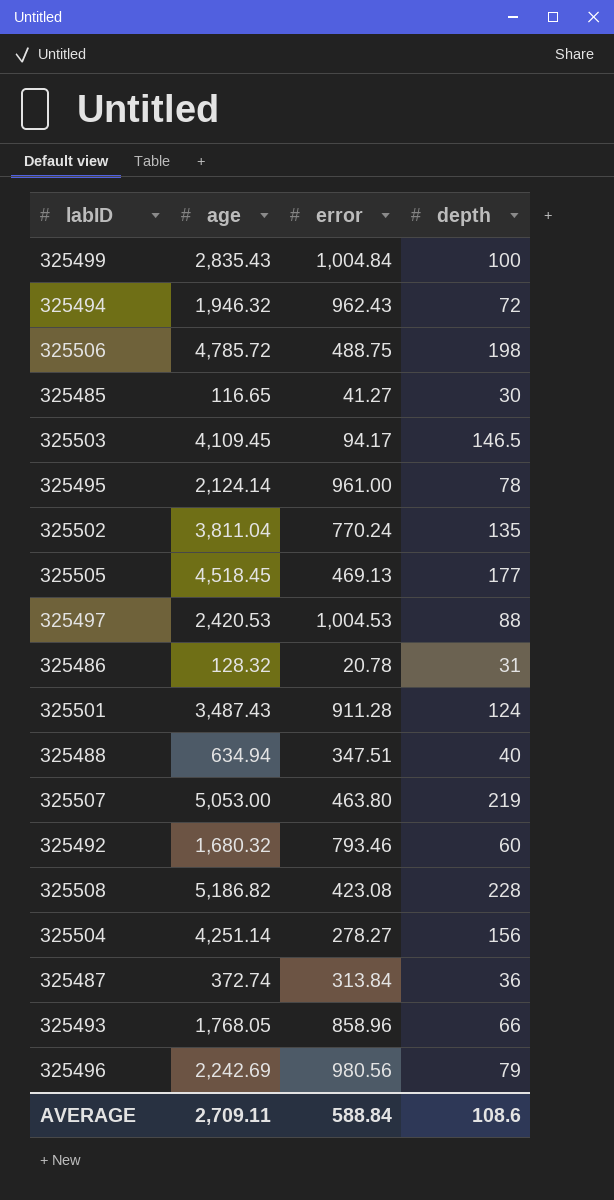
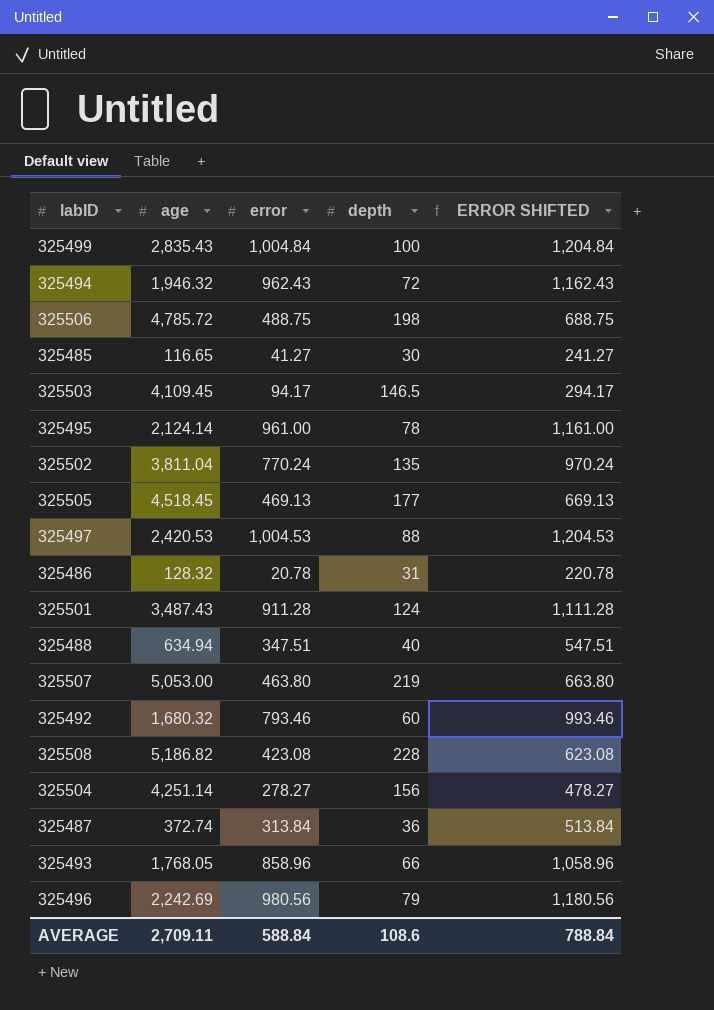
column ERROR SHIFTED | formula: none -> [error] + 200

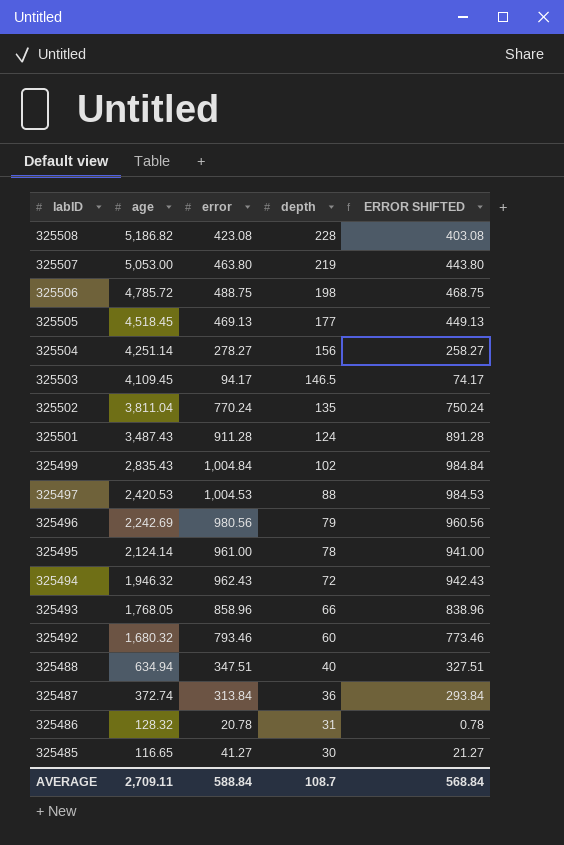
row order: none -> labID descending
column ERROR SHIFTED | formula: [error] + 200 -> [error] - 20
325499 | depth: 100 -> 102
AVERAGE | depth: 108.6 -> 108.7
AVERAGE | ERROR SHIFTED: 788.84 -> 568.84

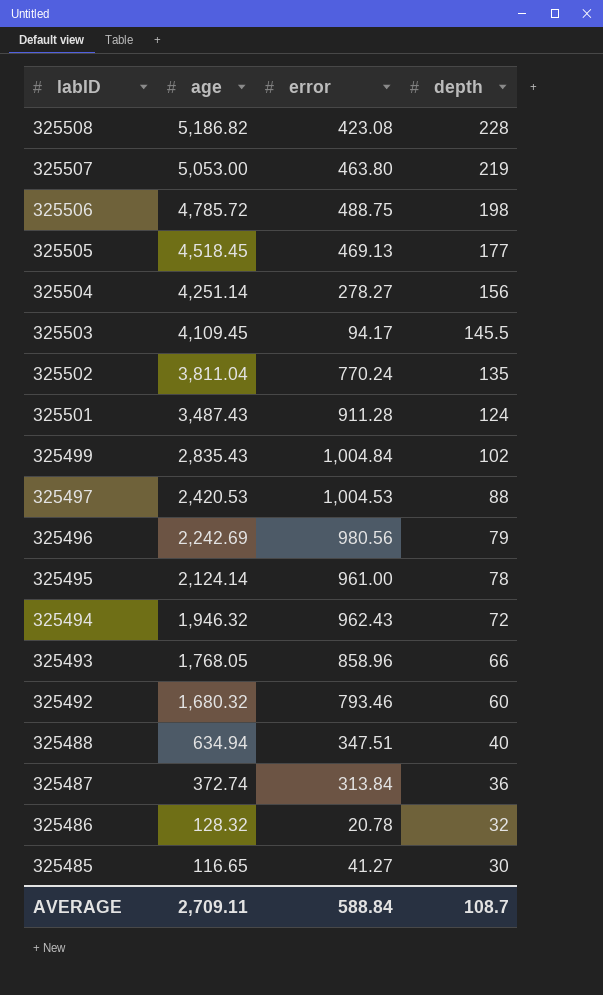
column ERROR SHIFTED | formula: [error] - 20 -> none
325503 | depth: 146.5 -> 145.5
325486 | depth: 31 -> 32

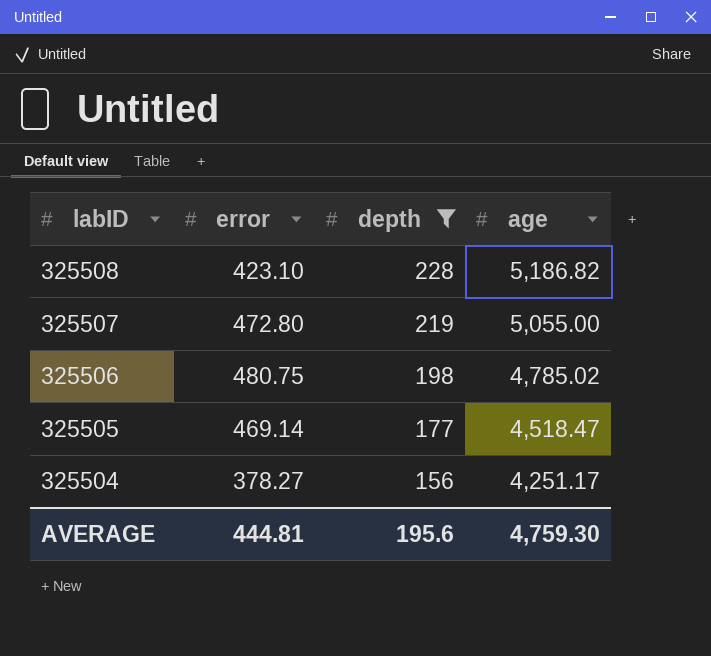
filter: none -> depth >= 156
column age | position: 2 -> 4
325508 | error: 423.08 -> 423.10
325507 | error: 463.80 -> 472.80
325507 | age: 5,053.00 -> 5,055.00
325506 | error: 488.75 -> 480.75
325506 | age: 4,785.72 -> 4,785.02
325505 | error: 469.13 -> 469.14
325505 | age: 4,518.45 -> 4,518.47
325504 | error: 278.27 -> 378.27
325504 | age: 4,251.14 -> 4,251.17
AVERAGE | error: 588.84 -> 444.81
AVERAGE | depth: 108.7 -> 195.6
AVERAGE | age: 2,709.11 -> 4,759.30

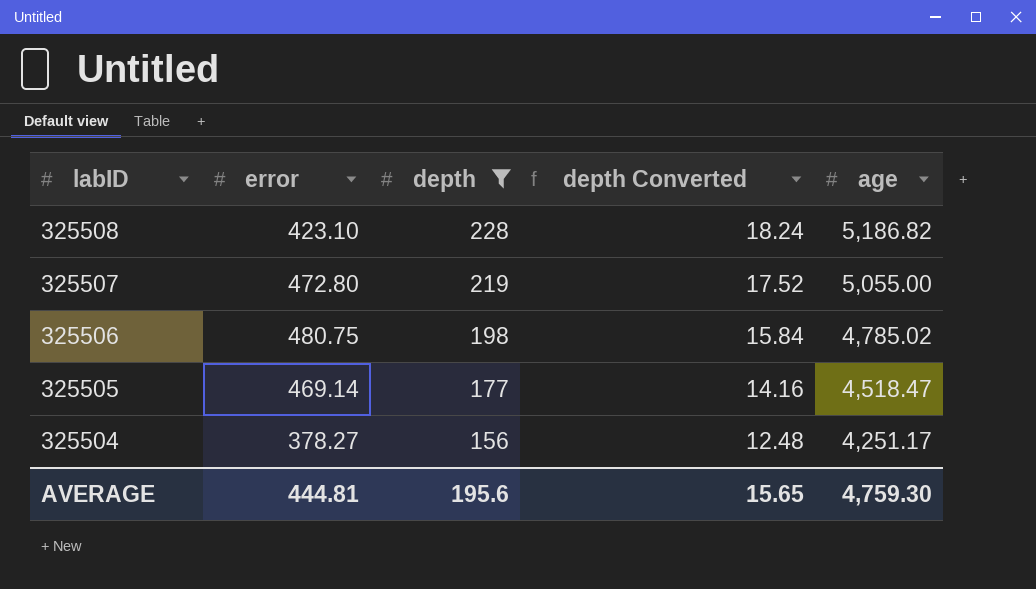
column depth Converted | formula: none -> [depth] * 0.08

